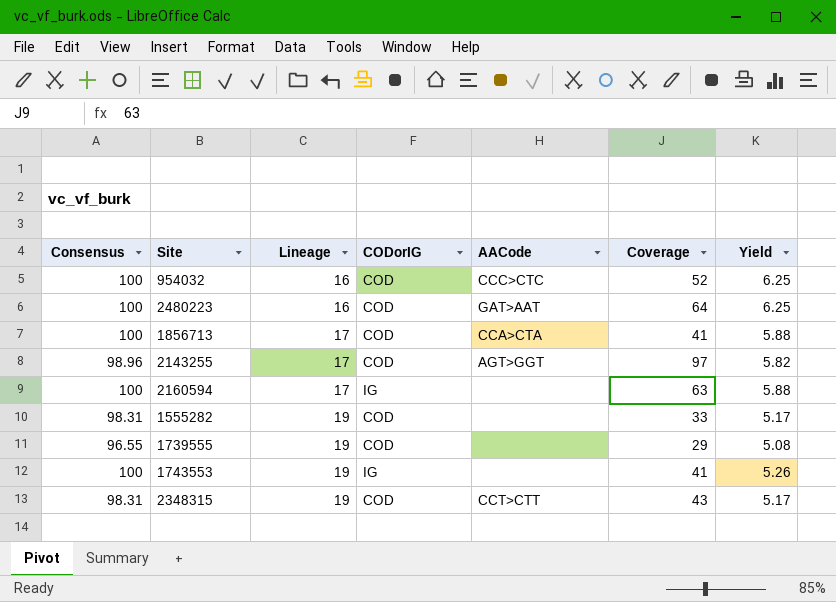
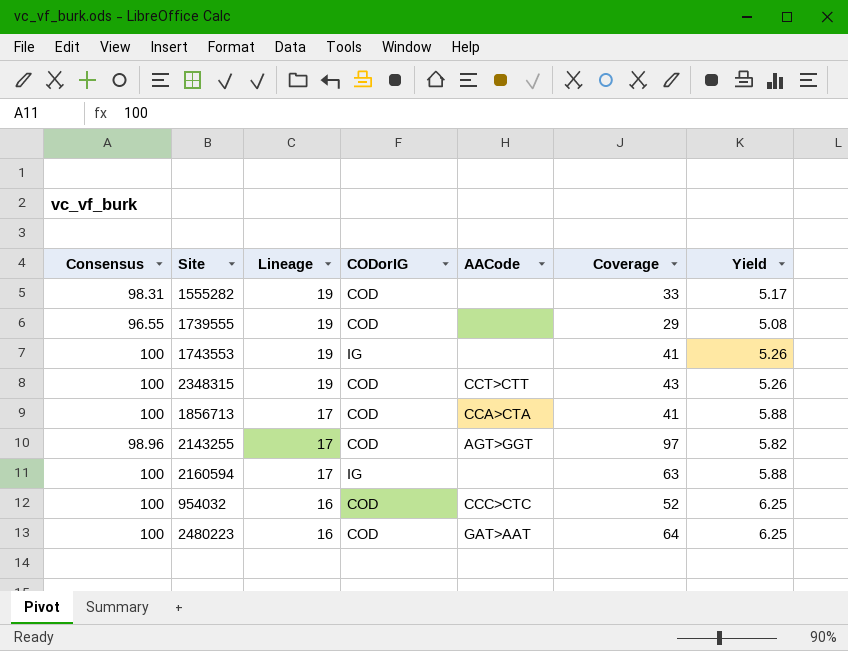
row order: Lineage ascending -> Lineage descending
2348315 | Consensus: 98.31 -> 100
2348315 | Yield: 5.17 -> 5.26

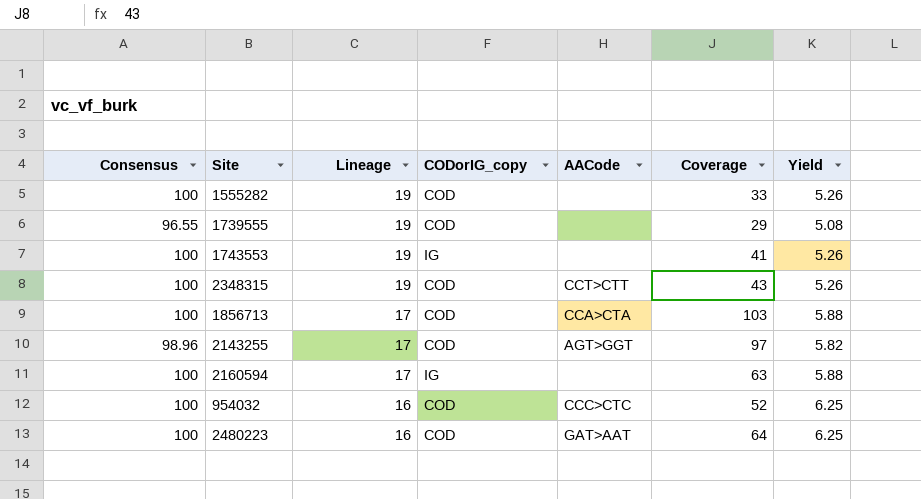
column name: CODorIG -> CODorIG_copy
1555282 | Consensus: 98.31 -> 100
1555282 | Yield: 5.17 -> 5.26
1856713 | Coverage: 41 -> 103

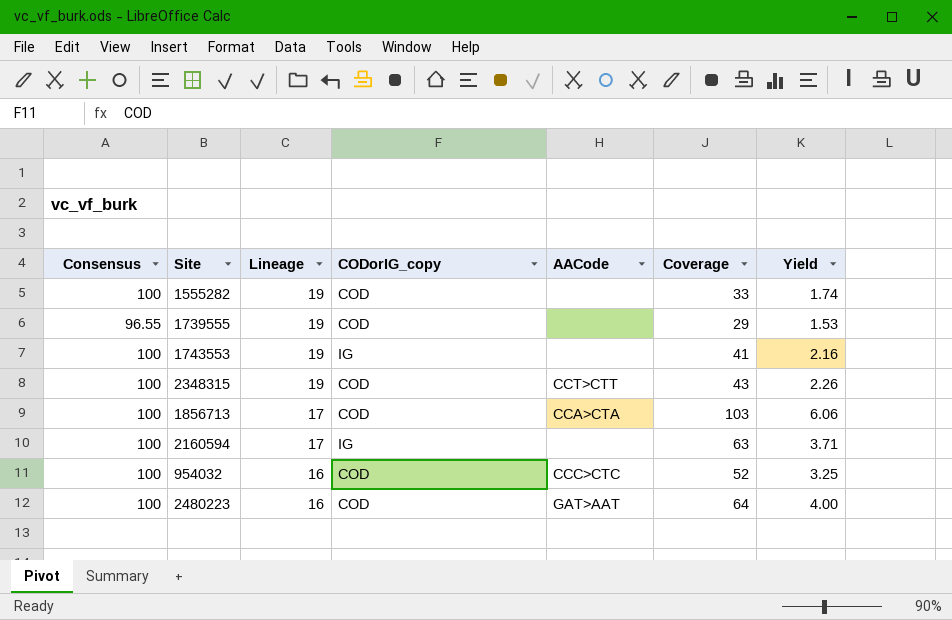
column Yield | formula: [Consensus] / [Lineage] -> [Coverage] / [Lineage]
row 2143255: 98.96 | 17 | COD | AGT>GGT | 97 | 5.82 -> none

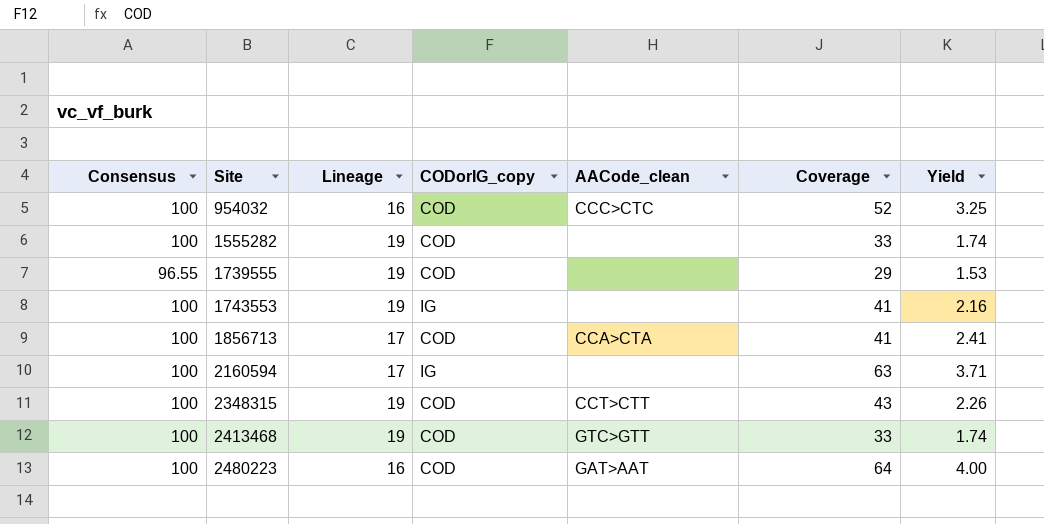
row order: Lineage descending -> Site ascending
column name: AACode -> AACode_clean
1856713 | Coverage: 103 -> 41
1856713 | Yield: 6.06 -> 2.41
row 2413468: none -> 100 | 19 | COD | GTC>GTT | 33 | 1.74

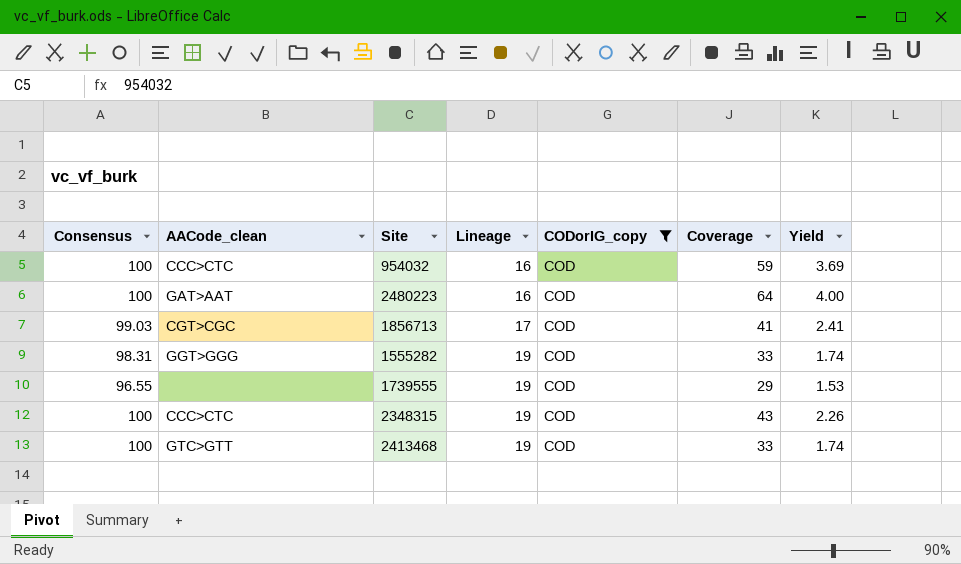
filter: none -> CODorIG_copy = COD
row order: Site ascending -> Lineage ascending
column AACode_clean | position: 5 -> 2
954032 | Coverage: 52 -> 59
954032 | Yield: 3.25 -> 3.69
1856713 | Consensus: 100 -> 99.03
1856713 | AACode_clean: CCA>CTA -> CGT>CGC
1555282 | Consensus: 100 -> 98.31
1555282 | AACode_clean: none -> GGT>GGG
2348315 | AACode_clean: CCT>CTT -> CCC>CTC

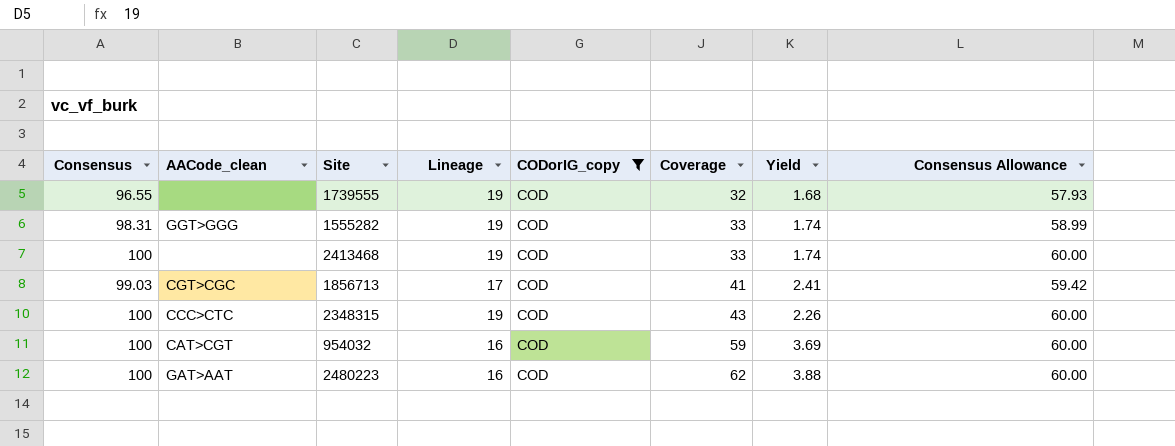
row order: Lineage ascending -> Coverage ascending
column Consensus Allowance | formula: none -> [Consensus] * 0.6
1739555 | Coverage: 29 -> 32
1739555 | Yield: 1.53 -> 1.68
2413468 | AACode_clean: GTC>GTT -> none
954032 | AACode_clean: CCC>CTC -> CAT>CGT
2480223 | Coverage: 64 -> 62
2480223 | Yield: 4.00 -> 3.88

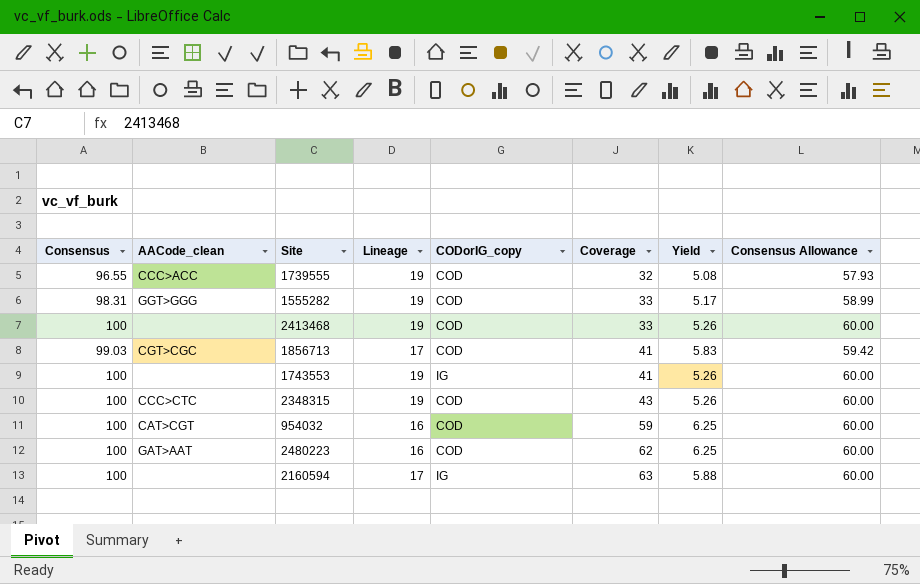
filter: CODorIG_copy = COD -> none
column Yield | formula: [Coverage] / [Lineage] -> [Consensus] / [Lineage]
1739555 | AACode_clean: none -> CCC>ACC

